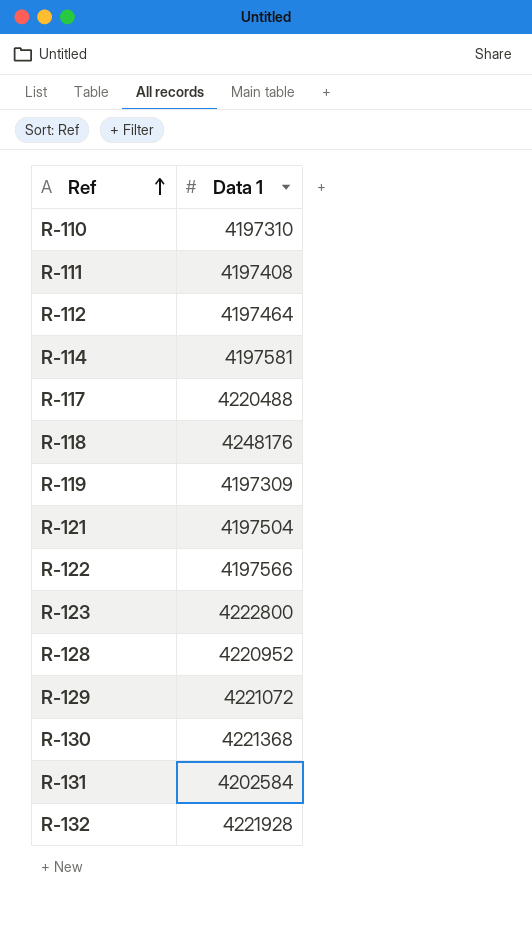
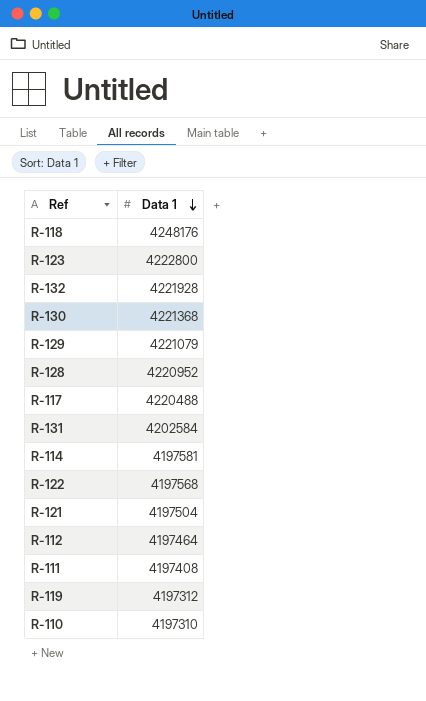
row order: Ref ascending -> Data 1 descending
R-129 | Data 1: 4221072 -> 4221079
R-122 | Data 1: 4197566 -> 4197568
R-119 | Data 1: 4197309 -> 4197312

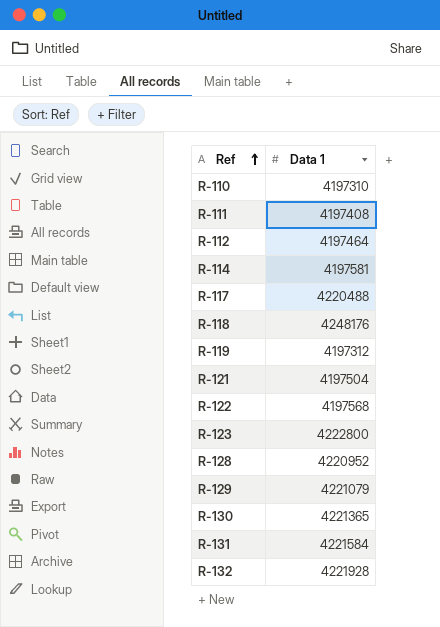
row order: Data 1 descending -> Ref ascending
R-130 | Data 1: 4221368 -> 4221365
R-131 | Data 1: 4202584 -> 4221584

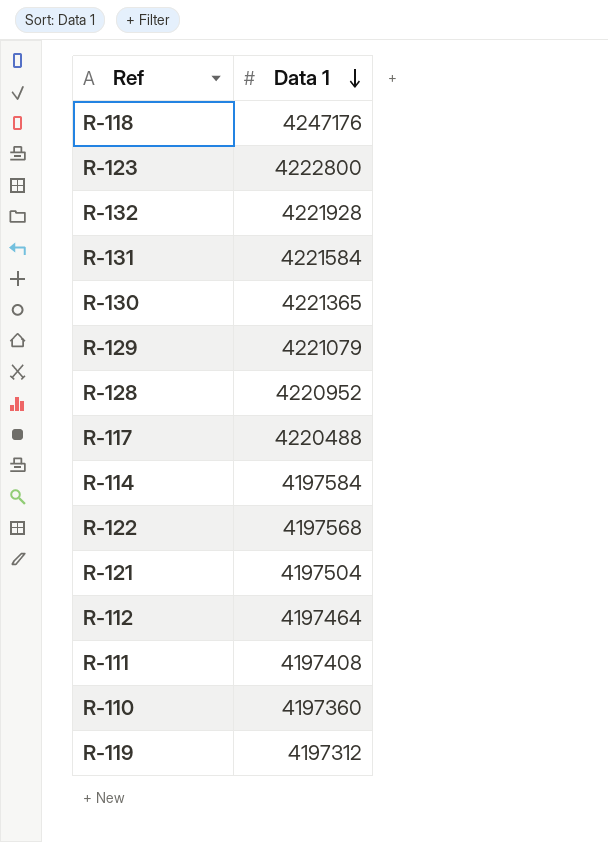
row order: Ref ascending -> Data 1 descending
R-118 | Data 1: 4248176 -> 4247176
R-114 | Data 1: 4197581 -> 4197584
R-110 | Data 1: 4197310 -> 4197360

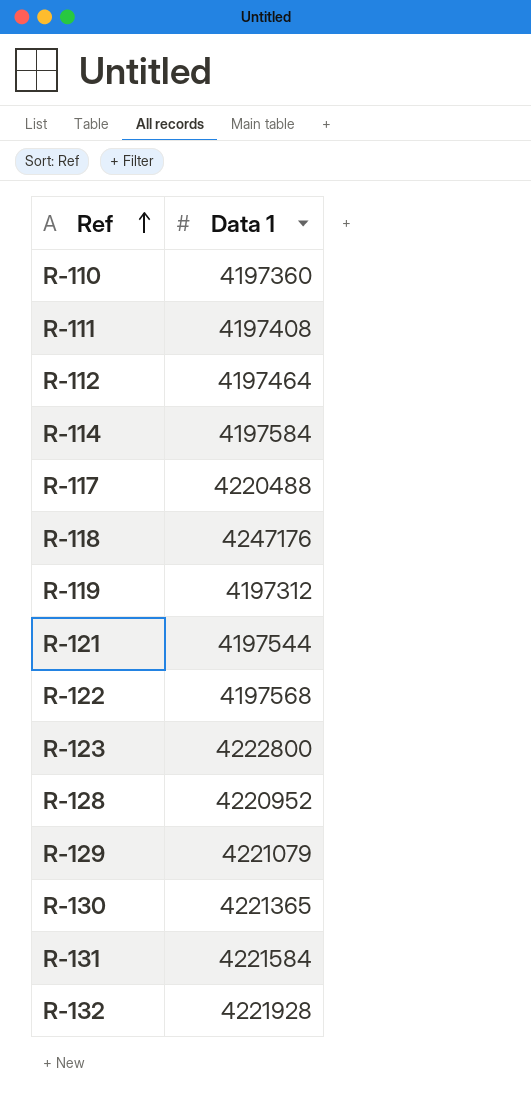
row order: Data 1 descending -> Ref ascending
R-121 | Data 1: 4197504 -> 4197544

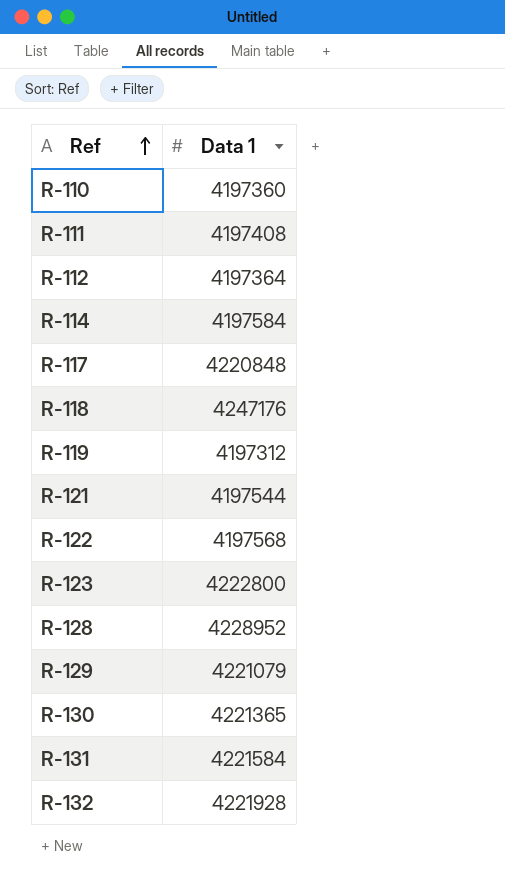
R-112 | Data 1: 4197464 -> 4197364
R-117 | Data 1: 4220488 -> 4220848
R-128 | Data 1: 4220952 -> 4228952

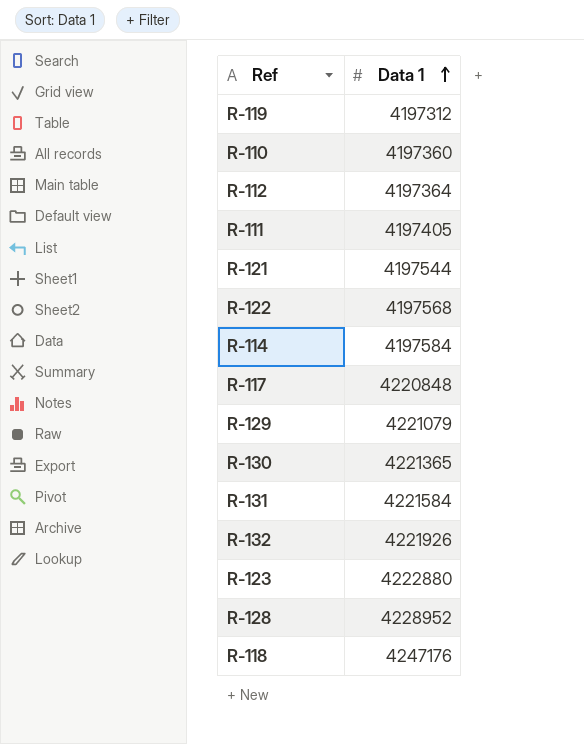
row order: Ref ascending -> Data 1 ascending
R-111 | Data 1: 4197408 -> 4197405
R-132 | Data 1: 4221928 -> 4221926
R-123 | Data 1: 4222800 -> 4222880

